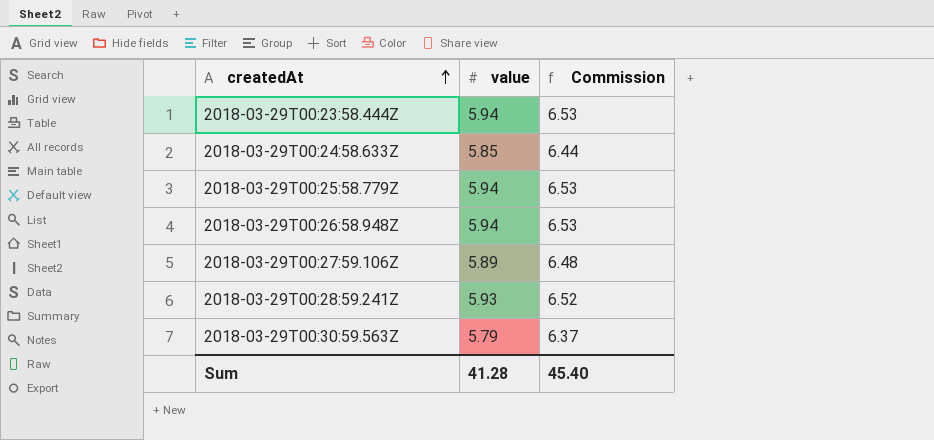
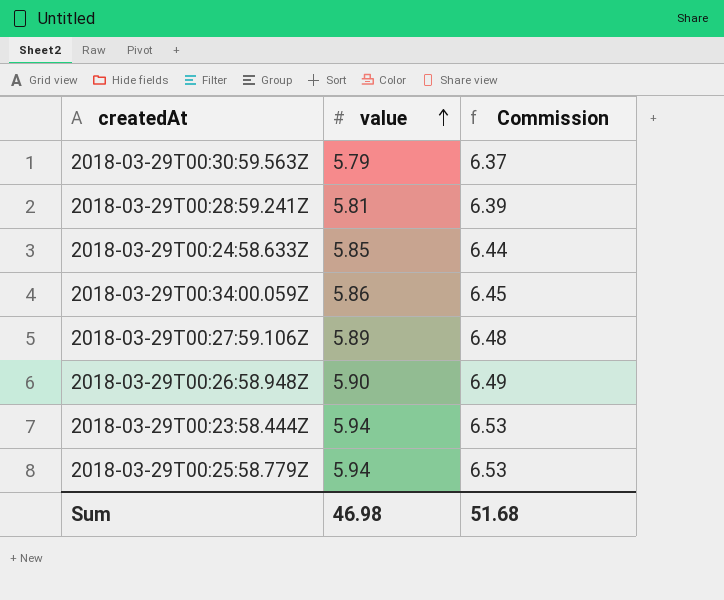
row order: createdAt ascending -> value ascending
2018-03-29T00:28:59.241Z | value: 5.93 -> 5.81
2018-03-29T00:28:59.241Z | Commission: 6.52 -> 6.39
row 2018-03-29T00:34:00.059Z: none -> 5.86 | 6.45
2018-03-29T00:26:58.948Z | value: 5.94 -> 5.90
2018-03-29T00:26:58.948Z | Commission: 6.53 -> 6.49
Sum | value: 41.28 -> 46.98
Sum | Commission: 45.40 -> 51.68

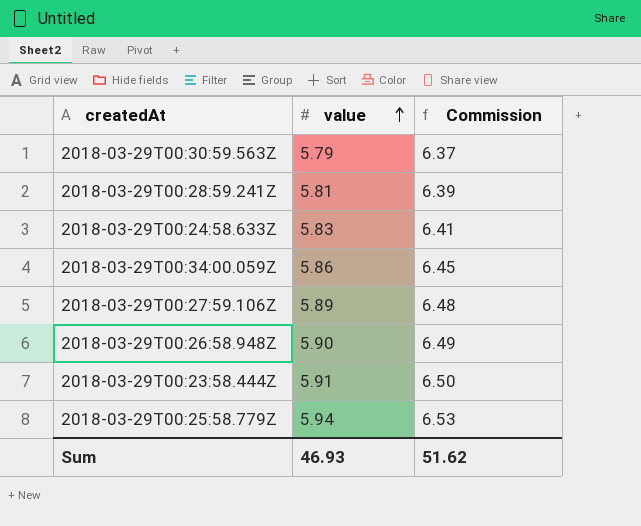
2018-03-29T00:24:58.633Z | value: 5.85 -> 5.83
2018-03-29T00:24:58.633Z | Commission: 6.44 -> 6.41
2018-03-29T00:23:58.444Z | value: 5.94 -> 5.91
2018-03-29T00:23:58.444Z | Commission: 6.53 -> 6.50
Sum | value: 46.98 -> 46.93
Sum | Commission: 51.68 -> 51.62

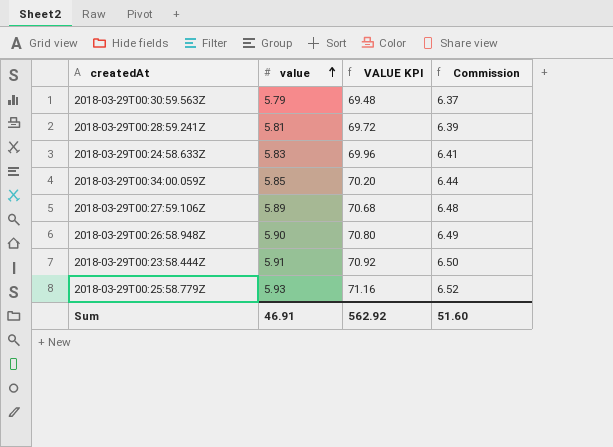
column VALUE KPI | formula: none -> [value] * 12
2018-03-29T00:34:00.059Z | value: 5.86 -> 5.85
2018-03-29T00:34:00.059Z | Commission: 6.45 -> 6.44
2018-03-29T00:25:58.779Z | value: 5.94 -> 5.93
2018-03-29T00:25:58.779Z | Commission: 6.53 -> 6.52
Sum | value: 46.93 -> 46.91
Sum | Commission: 51.62 -> 51.60

